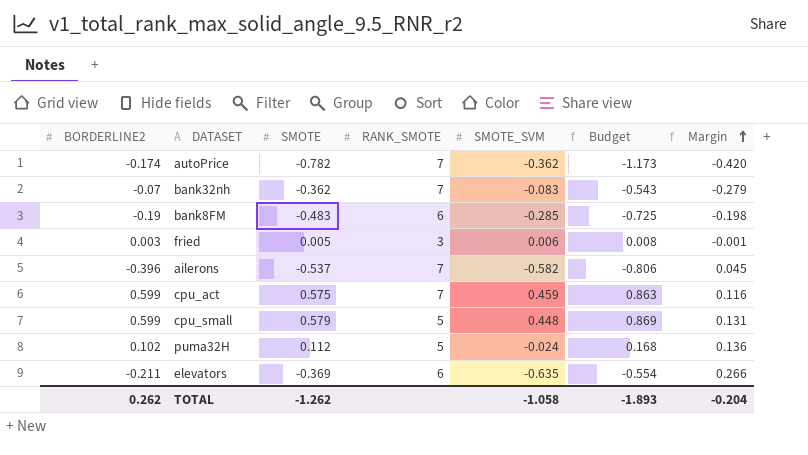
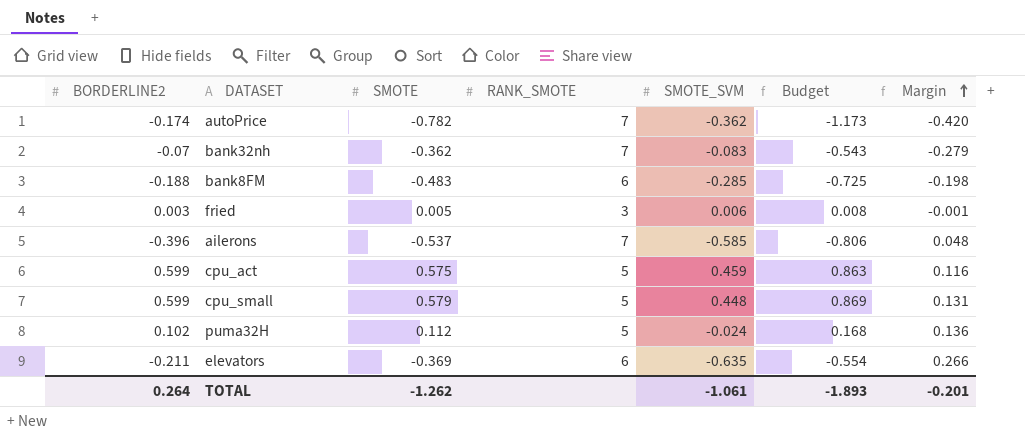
bank8FM | BORDERLINE2: -0.19 -> -0.188
ailerons | SMOTE_SVM: -0.582 -> -0.585
ailerons | Margin: 0.045 -> 0.048
cpu_act | RANK_SMOTE: 7 -> 5
TOTAL | BORDERLINE2: 0.262 -> 0.264
TOTAL | SMOTE_SVM: -1.058 -> -1.061
TOTAL | Margin: -0.204 -> -0.201

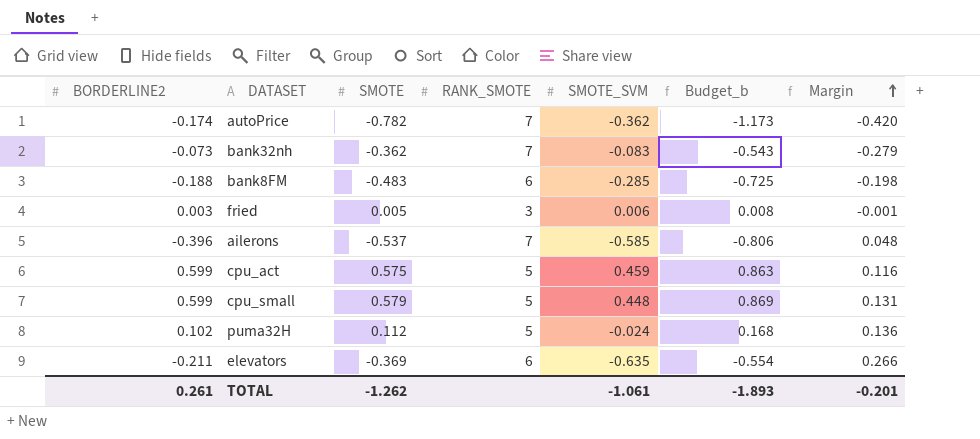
column name: Budget -> Budget_b
bank32nh | BORDERLINE2: -0.07 -> -0.073
TOTAL | BORDERLINE2: 0.264 -> 0.261

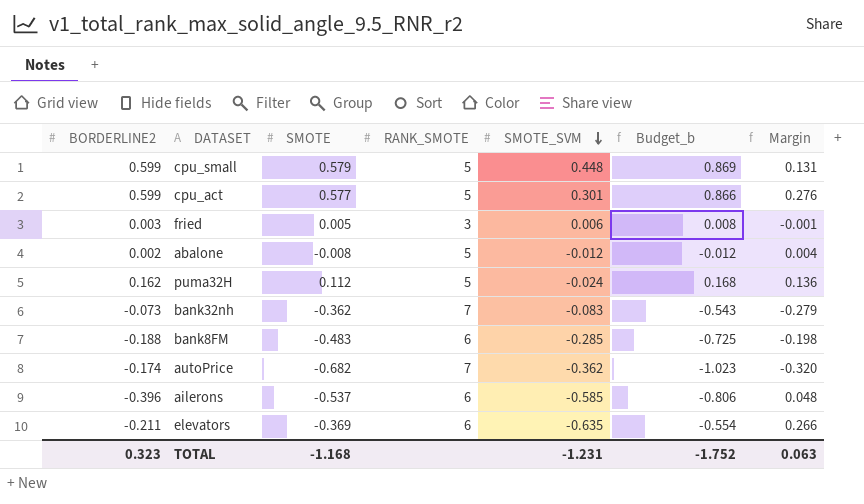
row order: Margin ascending -> SMOTE_SVM descending
cpu_act | SMOTE: 0.575 -> 0.577
cpu_act | SMOTE_SVM: 0.459 -> 0.301
cpu_act | Budget_b: 0.863 -> 0.866
cpu_act | Margin: 0.116 -> 0.276
row abalone: none -> 0.002 | -0.008 | 5 | -0.012 | -0.012 | 0.004
puma32H | BORDERLINE2: 0.102 -> 0.162
autoPrice | SMOTE: -0.782 -> -0.682
autoPrice | Budget_b: -1.173 -> -1.023
autoPrice | Margin: -0.420 -> -0.320
ailerons | RANK_SMOTE: 7 -> 6
TOTAL | BORDERLINE2: 0.261 -> 0.323
TOTAL | SMOTE: -1.262 -> -1.168
TOTAL | SMOTE_SVM: -1.061 -> -1.231
TOTAL | Budget_b: -1.893 -> -1.752
TOTAL | Margin: -0.201 -> 0.063

